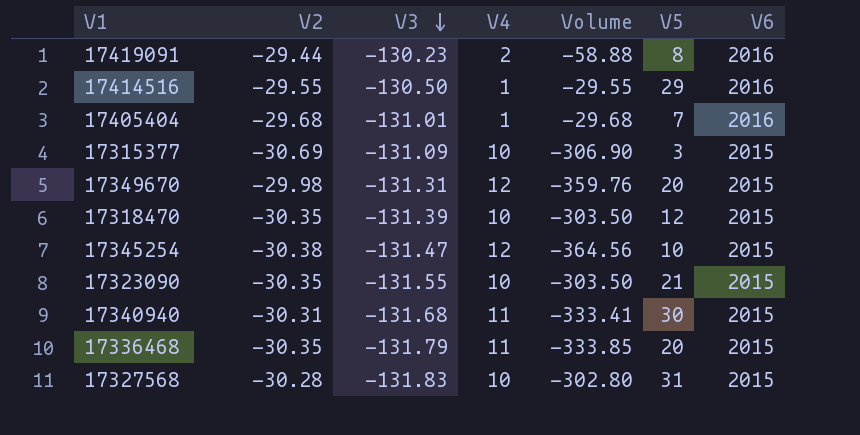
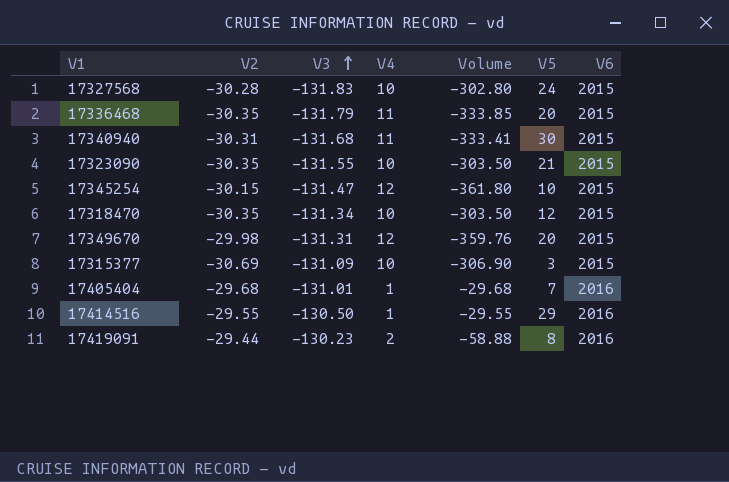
row order: V3 descending -> V3 ascending
17327568 | V5: 31 -> 24
17345254 | V2: -30.38 -> -30.15
17345254 | Volume: -364.56 -> -361.80
17318470 | V3: -131.39 -> -131.34

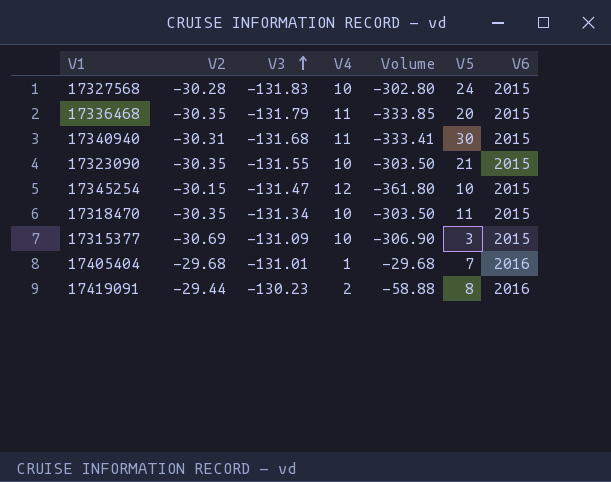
row 17349670: -29.98 | -131.31 | 12 | -359.76 | 20 | 2015 -> none
row 17414516: -29.55 | -130.50 | 1 | -29.55 | 29 | 2016 -> none
17318470 | V5: 12 -> 11

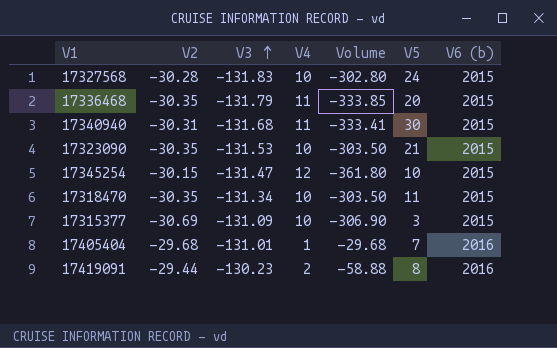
column name: V6 -> V6 (b)
17323090 | V3: -131.55 -> -131.53

